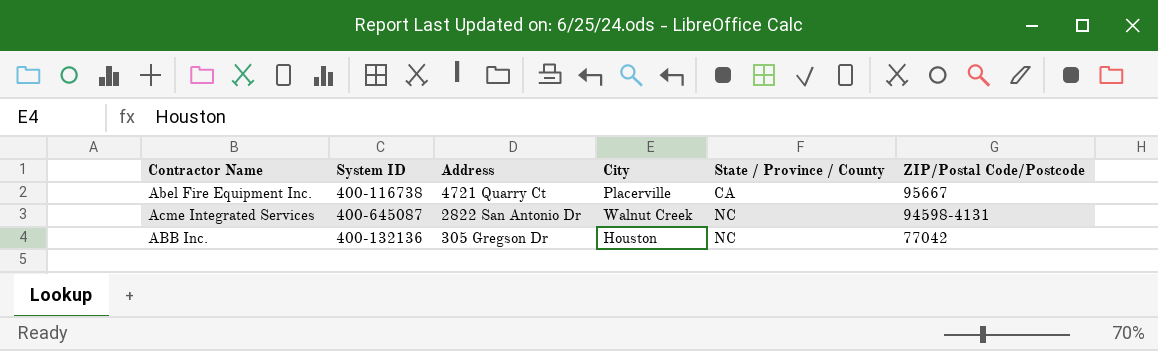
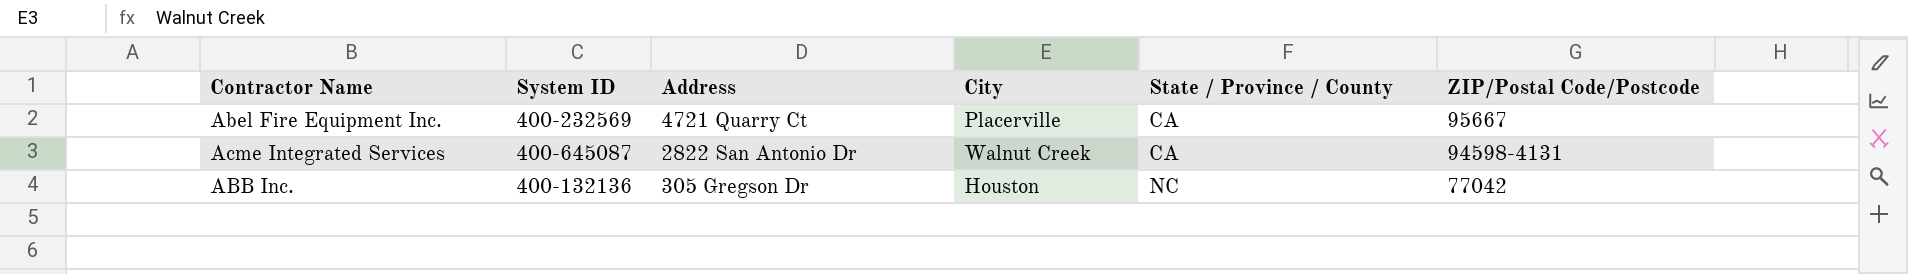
Abel Fire Equipment Inc. | System ID: 400-116738 -> 400-232569
Acme Integrated Services | State / Province / County: NC -> CA

